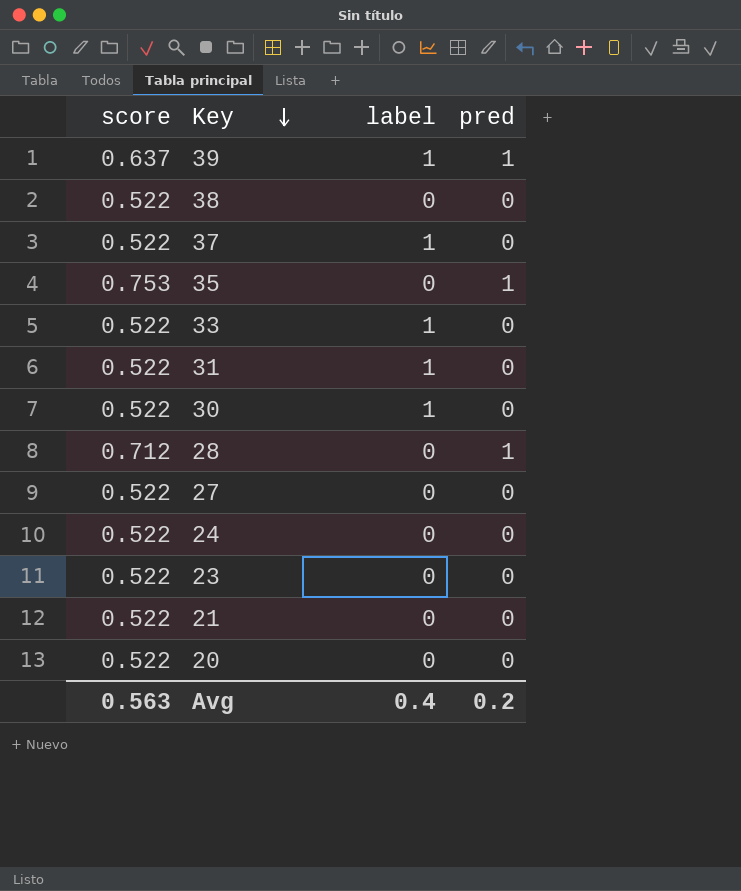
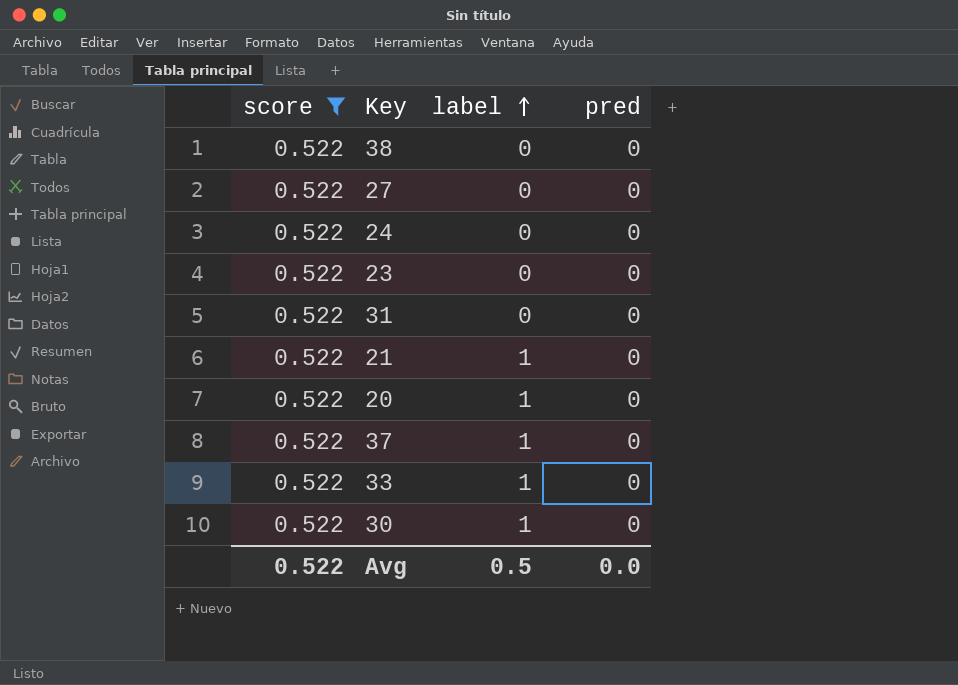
filter: none -> score = 0.522
row order: Key descending -> label ascending
31 | label: 1 -> 0
21 | label: 0 -> 1
20 | label: 0 -> 1
Avg | score: 0.563 -> 0.522
Avg | label: 0.4 -> 0.5
Avg | pred: 0.2 -> 0.0

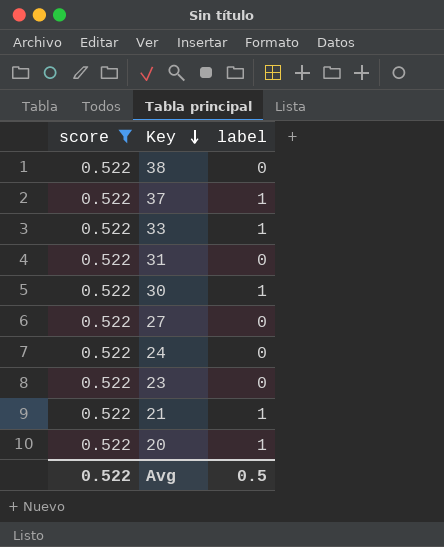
row order: label ascending -> Key descending
column pred | position: 4 -> none

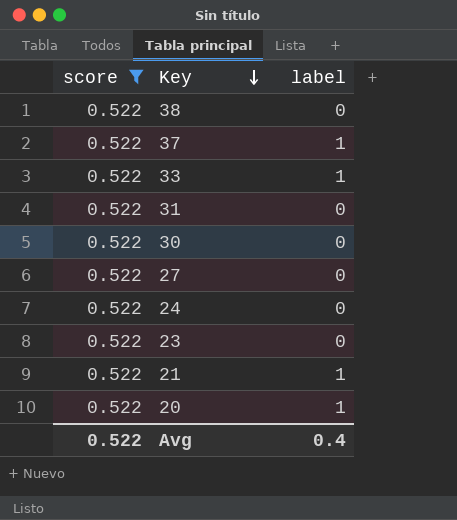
30 | label: 1 -> 0
Avg | label: 0.5 -> 0.4

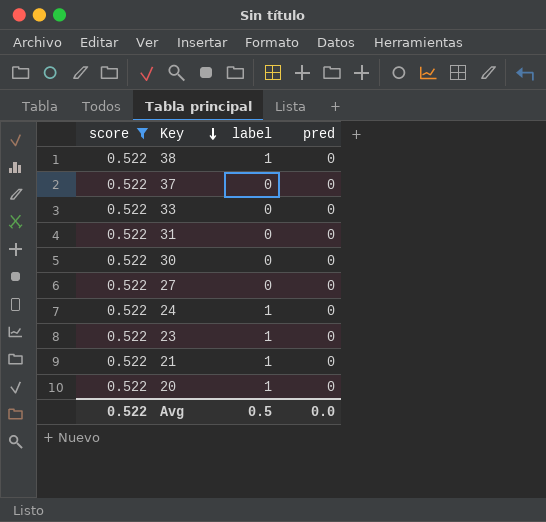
column pred | position: none -> 4
38 | label: 0 -> 1
37 | label: 1 -> 0
33 | label: 1 -> 0
24 | label: 0 -> 1
23 | label: 0 -> 1
Avg | label: 0.4 -> 0.5

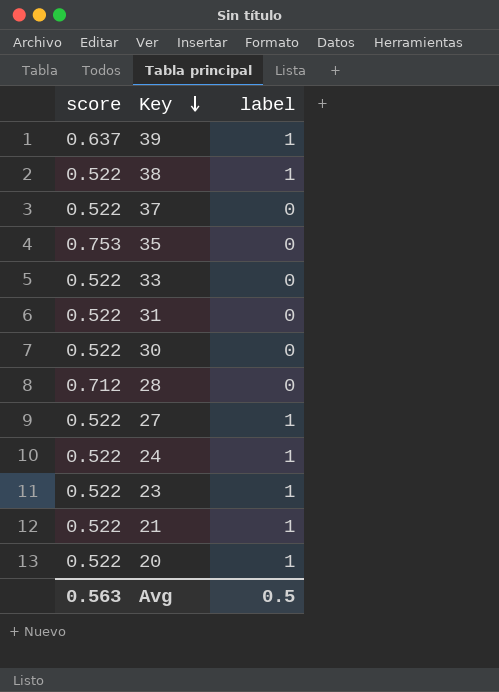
filter: score = 0.522 -> none
column pred | position: 4 -> none
27 | label: 0 -> 1
Avg | score: 0.522 -> 0.563

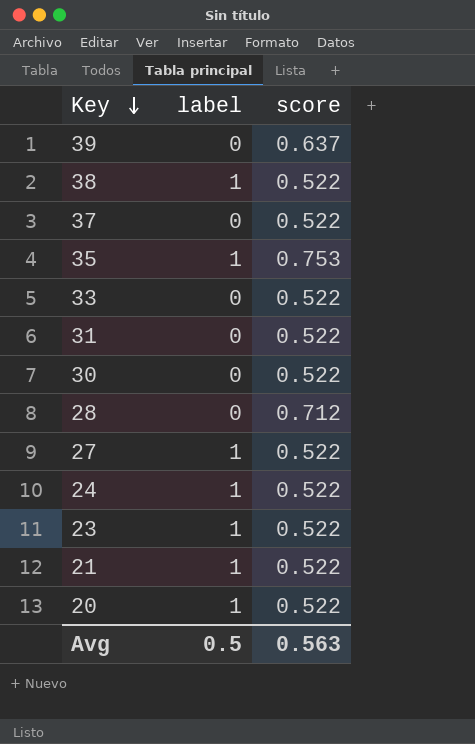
column score | position: 1 -> 3
39 | label: 1 -> 0
35 | label: 0 -> 1

